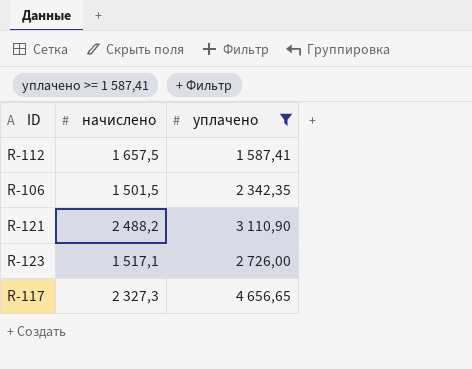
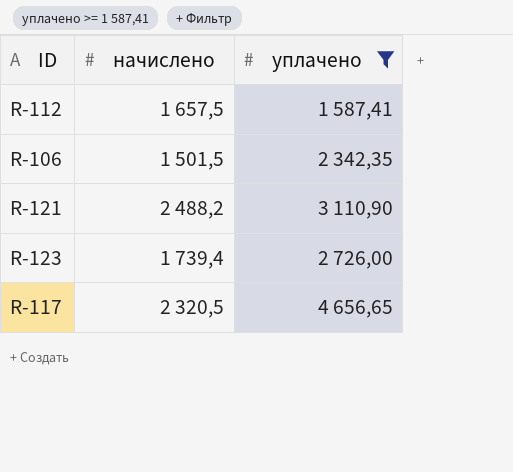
R-123 | начислено: 1 517,1 -> 1 739,4
R-117 | начислено: 2 327,3 -> 2 320,5

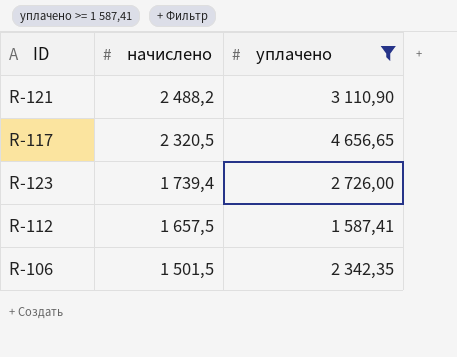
row order: none -> начислено descending

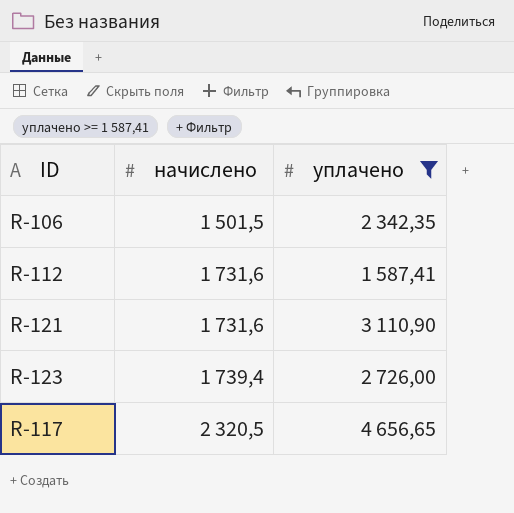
row order: начислено descending -> начислено ascending
R-112 | начислено: 1 657,5 -> 1 731,6
R-121 | начислено: 2 488,2 -> 1 731,6

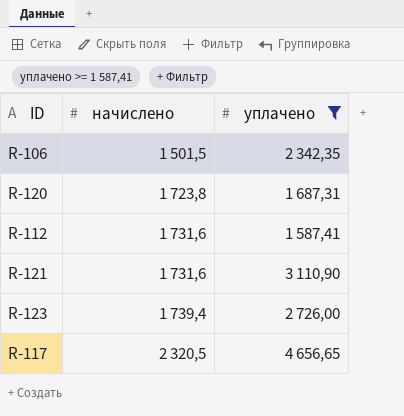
row R-120: none -> 1 723,8 | 1 687,31

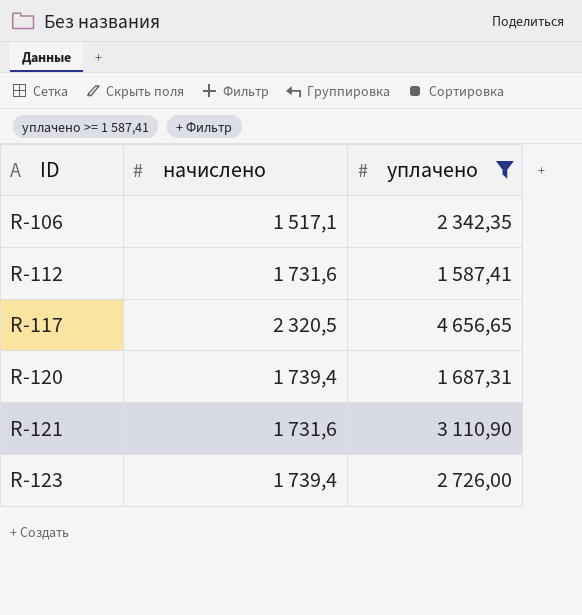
row order: начислено ascending -> ID ascending
R-106 | начислено: 1 501,5 -> 1 517,1
R-120 | начислено: 1 723,8 -> 1 739,4

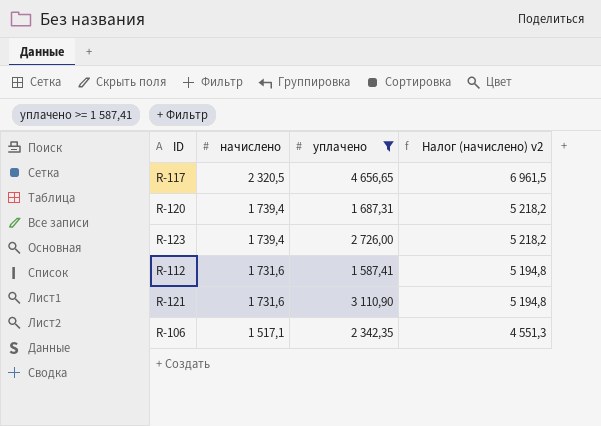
row order: ID ascending -> начислено descending
column Налог (начислено) v2 | formula: none -> [начислено] * 3

